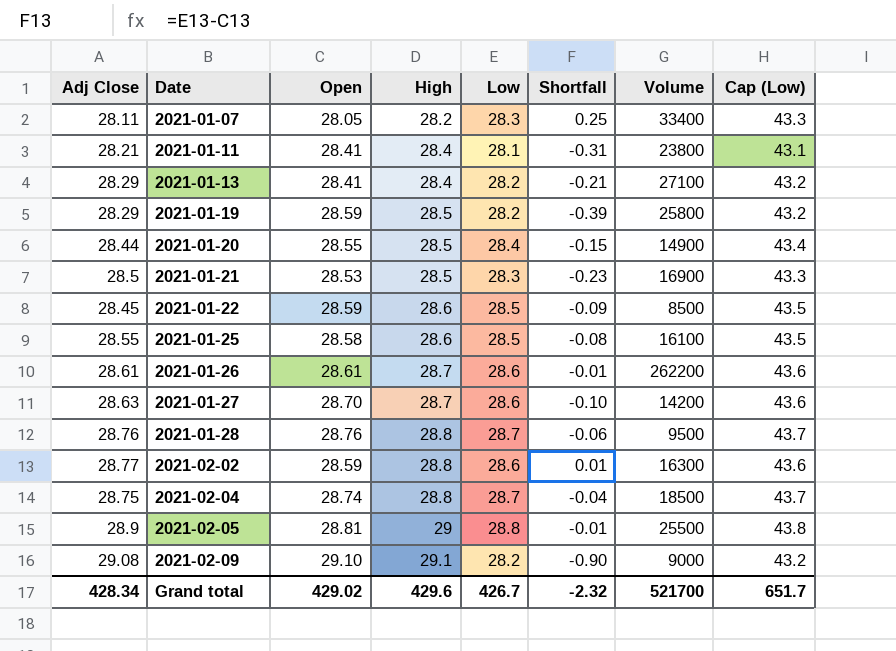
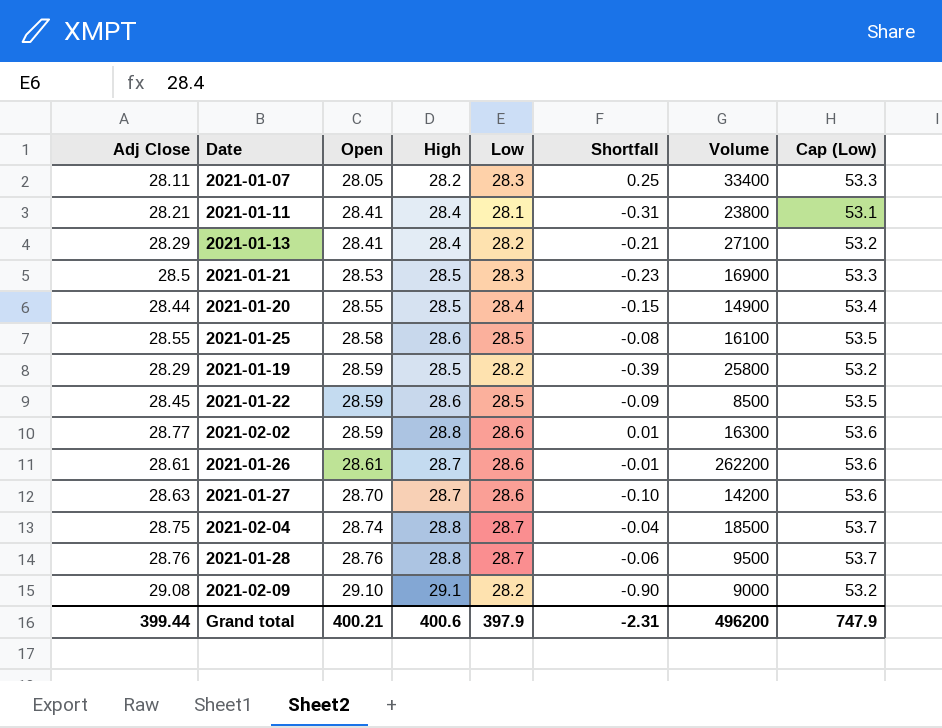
row order: Date ascending -> Open ascending
column Cap (Low) | formula: [Low] + 15 -> [Low] + 25
row 2021-02-05: 28.9 | 28.81 | 29 | 28.8 | -0.01 | 25500 | 43.8 -> none
Grand total | Adj Close: 428.34 -> 399.44
Grand total | Open: 429.02 -> 400.21
Grand total | High: 429.6 -> 400.6
Grand total | Low: 426.7 -> 397.9
Grand total | Shortfall: -2.32 -> -2.31
Grand total | Volume: 521700 -> 496200
Grand total | Cap (Low): 651.7 -> 747.9

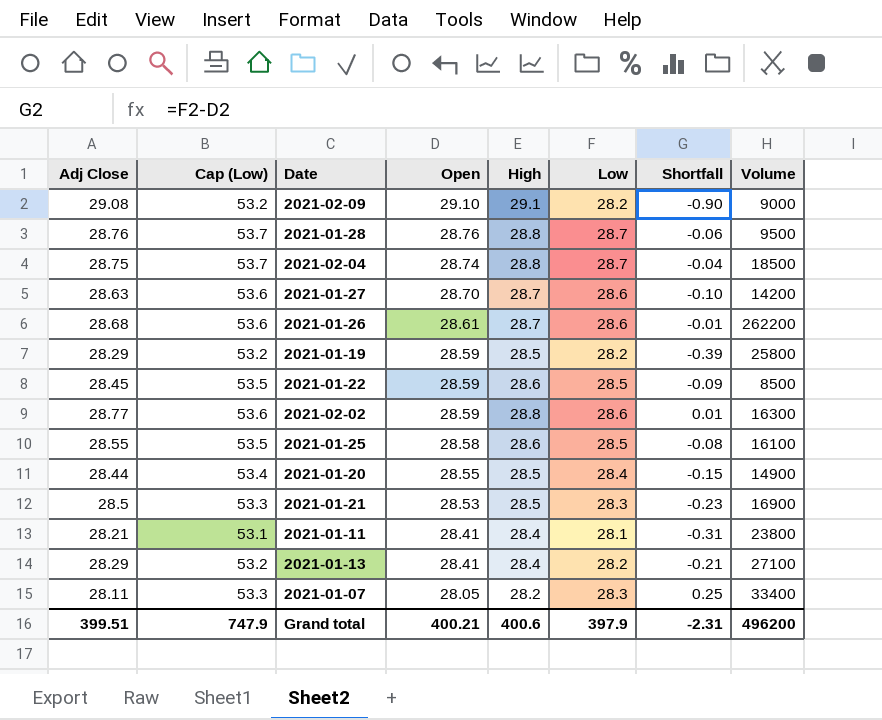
row order: Open ascending -> Open descending
column Cap (Low) | position: 8 -> 2
2021-01-26 | Adj Close: 28.61 -> 28.68
Grand total | Adj Close: 399.44 -> 399.51

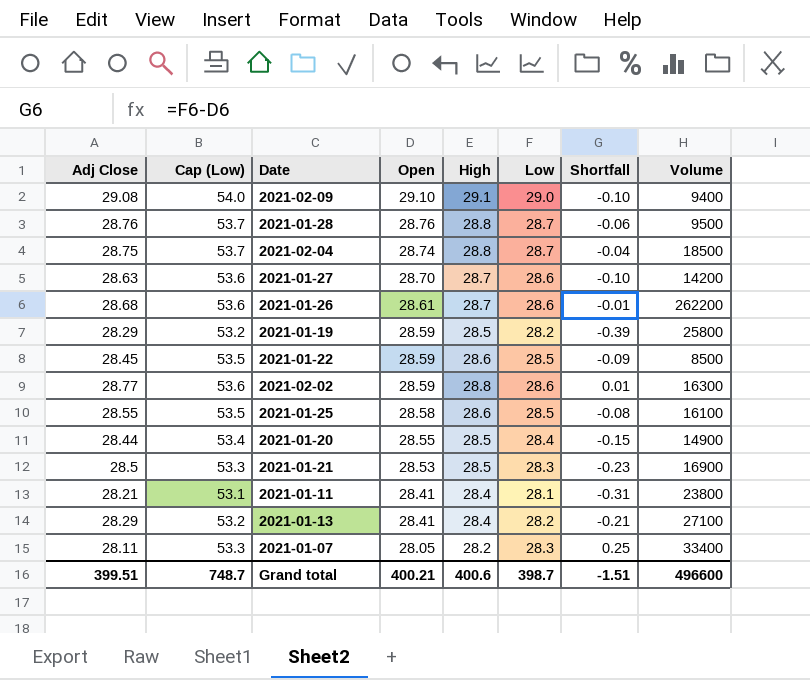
2021-02-09 | Cap (Low): 53.2 -> 54.0
2021-02-09 | Low: 28.2 -> 29.0
2021-02-09 | Shortfall: -0.90 -> -0.10
2021-02-09 | Volume: 9000 -> 9400
Grand total | Cap (Low): 747.9 -> 748.7
Grand total | Low: 397.9 -> 398.7
Grand total | Shortfall: -2.31 -> -1.51
Grand total | Volume: 496200 -> 496600

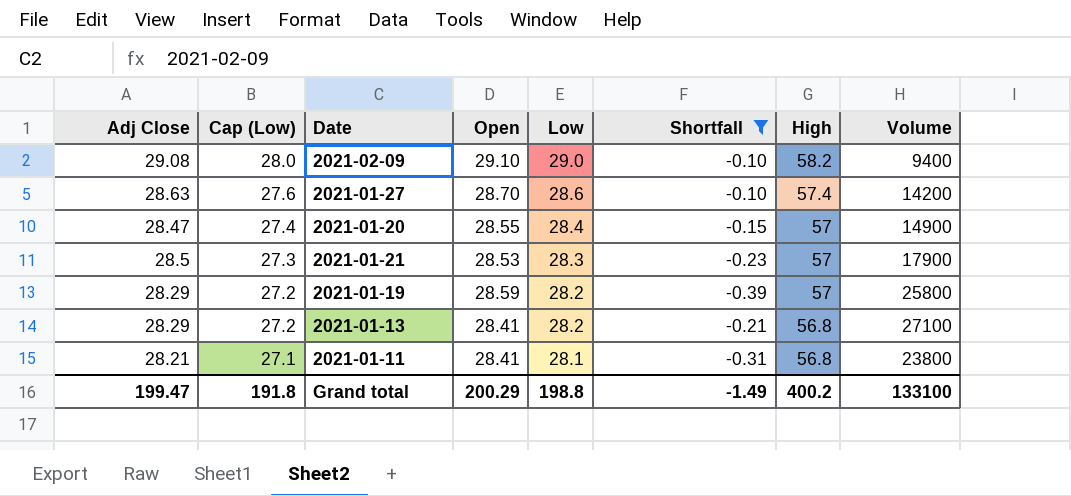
filter: none -> Shortfall <= -0.10
row order: Open descending -> Cap (Low) descending
column Cap (Low) | formula: [Low] + 25 -> [Low] - 1
column High | position: 5 -> 7
2021-02-09 | High: 29.1 -> 58.2
2021-01-27 | High: 28.7 -> 57.4
2021-01-20 | Adj Close: 28.44 -> 28.47
2021-01-20 | High: 28.5 -> 57
2021-01-21 | High: 28.5 -> 57
2021-01-21 | Volume: 16900 -> 17900
2021-01-19 | High: 28.5 -> 57
2021-01-13 | High: 28.4 -> 56.8
2021-01-11 | High: 28.4 -> 56.8
Grand total | Adj Close: 399.51 -> 199.47
Grand total | Cap (Low): 748.7 -> 191.8
Grand total | Open: 400.21 -> 200.29
Grand total | Low: 398.7 -> 198.8
Grand total | Shortfall: -1.51 -> -1.49
Grand total | High: 400.6 -> 400.2
Grand total | Volume: 496600 -> 133100

